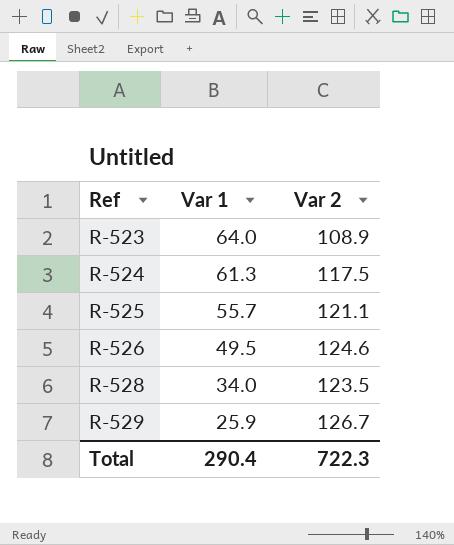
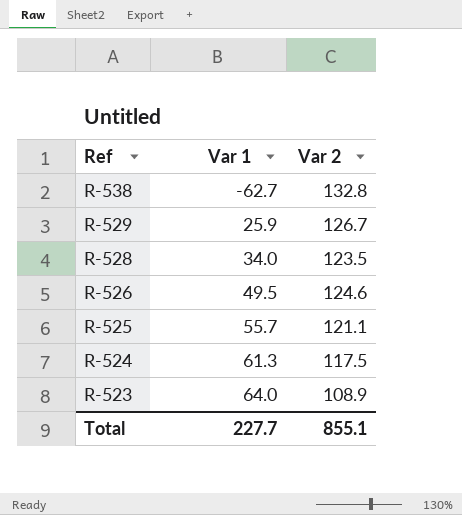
row order: Ref ascending -> Ref descending
row R-538: none -> -62.7 | 132.8
Total | Var 1: 290.4 -> 227.7
Total | Var 2: 722.3 -> 855.1

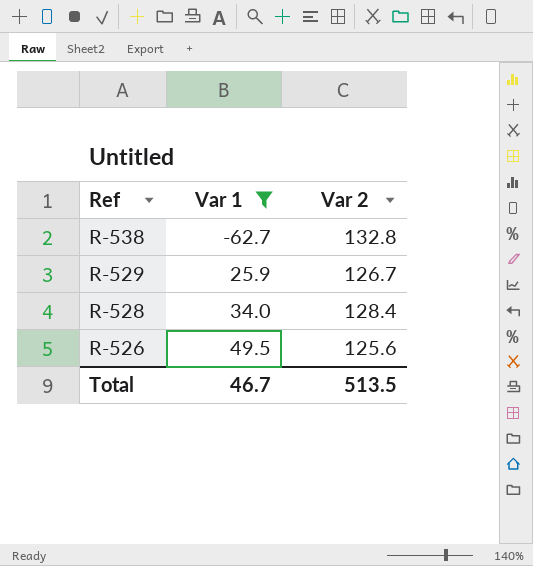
filter: none -> Var 1 <= 49.5
R-528 | Var 2: 123.5 -> 128.4
R-526 | Var 2: 124.6 -> 125.6
Total | Var 1: 227.7 -> 46.7
Total | Var 2: 855.1 -> 513.5

